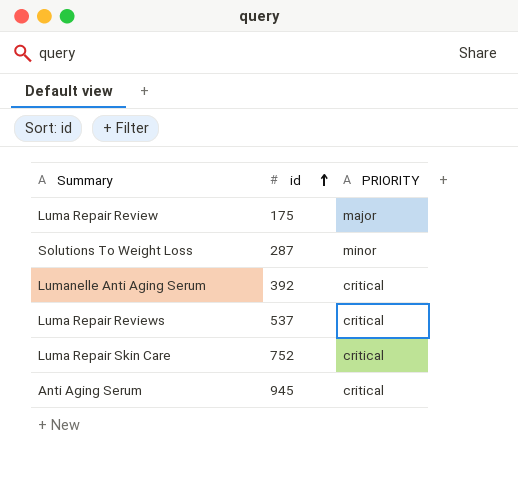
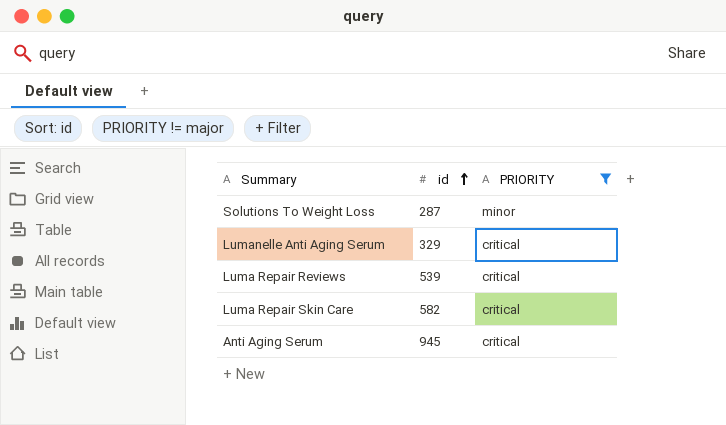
filter: none -> PRIORITY != major
Lumanelle Anti Aging Serum | id: 392 -> 329
Luma Repair Reviews | id: 537 -> 539
Luma Repair Skin Care | id: 752 -> 582

